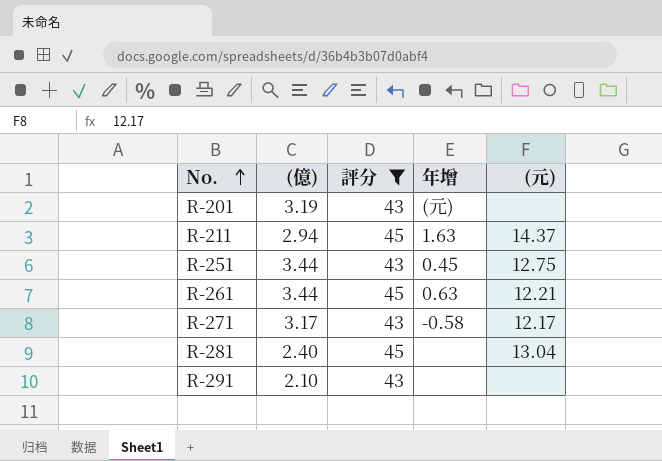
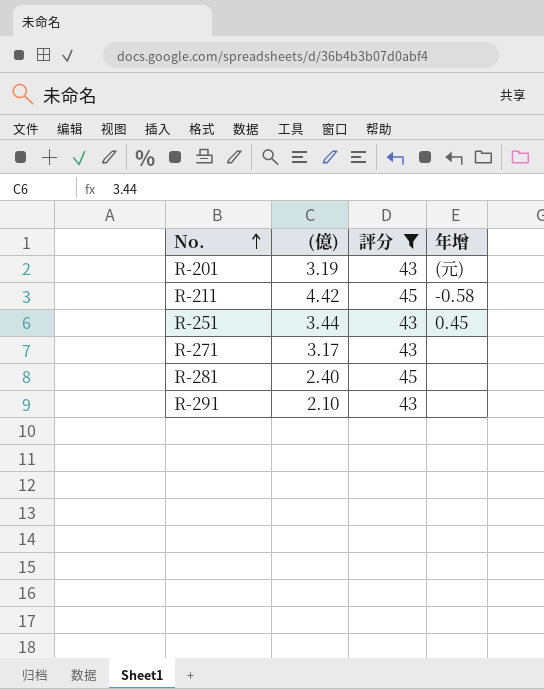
column (元) | position: 5 -> none
row R-261: 3.44 | 45 | 0.63 | 12.21 -> none
R-211 | (億): 2.94 -> 4.42
R-211 | 年增: 1.63 -> -0.58
R-271 | 年增: -0.58 -> none

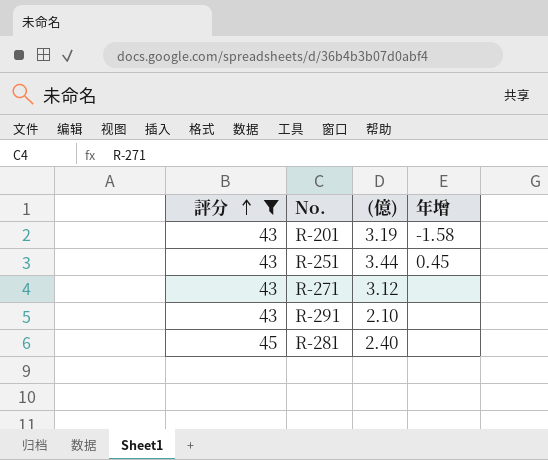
row order: No. ascending -> 評分 ascending
column 評分 | position: 3 -> 1
row R-211: 4.42 | 45 | -0.58 -> none
R-201 | 年增: (元) -> -1.58
R-271 | (億): 3.17 -> 3.12

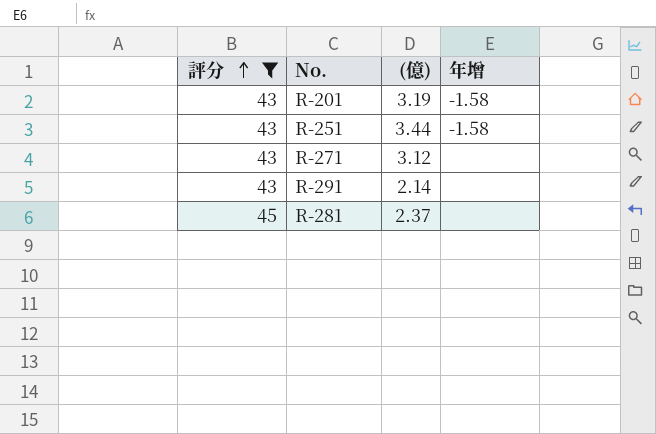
R-251 | 年增: 0.45 -> -1.58
R-291 | (億): 2.10 -> 2.14
R-281 | (億): 2.40 -> 2.37

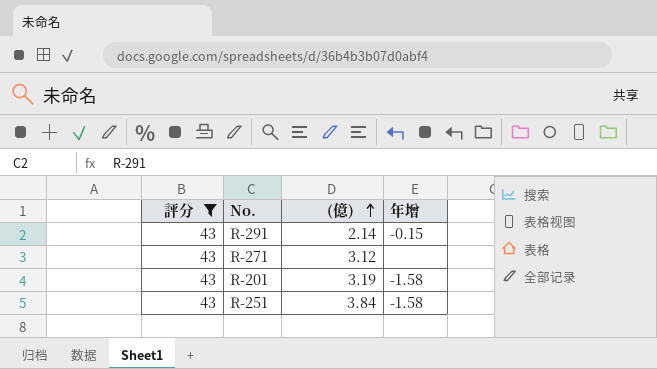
row order: 評分 ascending -> (億) ascending
row R-281: 45 | 2.37 | none -> none
R-291 | 年增: none -> -0.15
R-251 | (億): 3.44 -> 3.84

